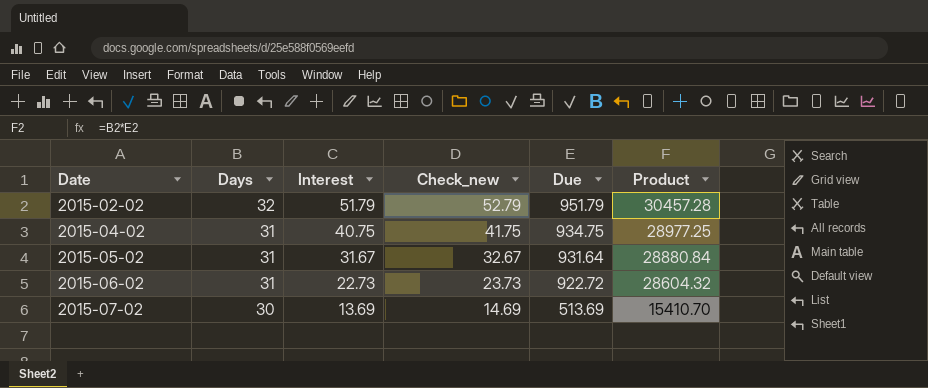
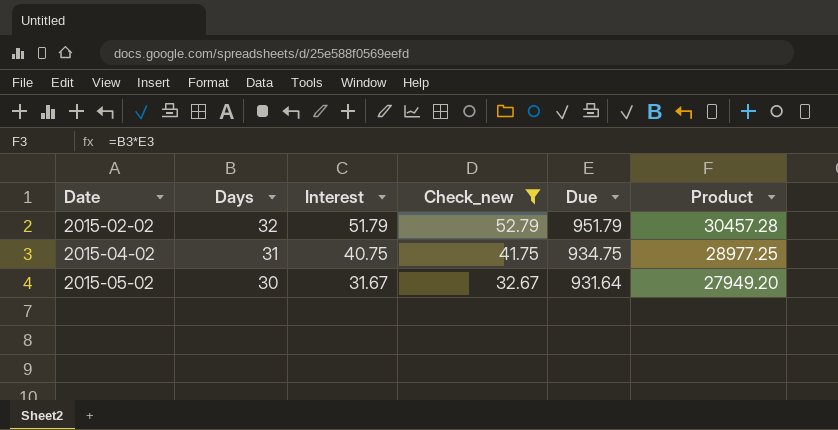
filter: none -> Check_new >= 32.67
2015-05-02 | Days: 31 -> 30
2015-05-02 | Product: 28880.84 -> 27949.20

